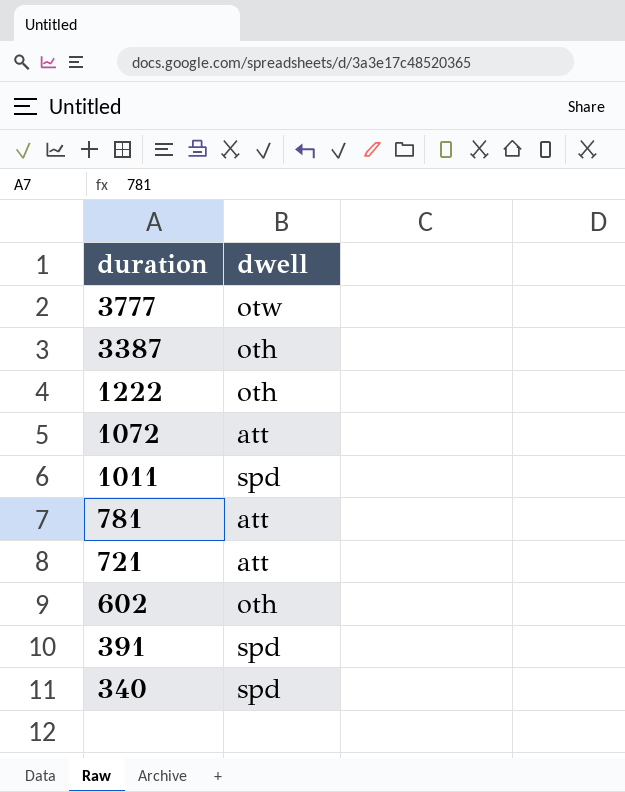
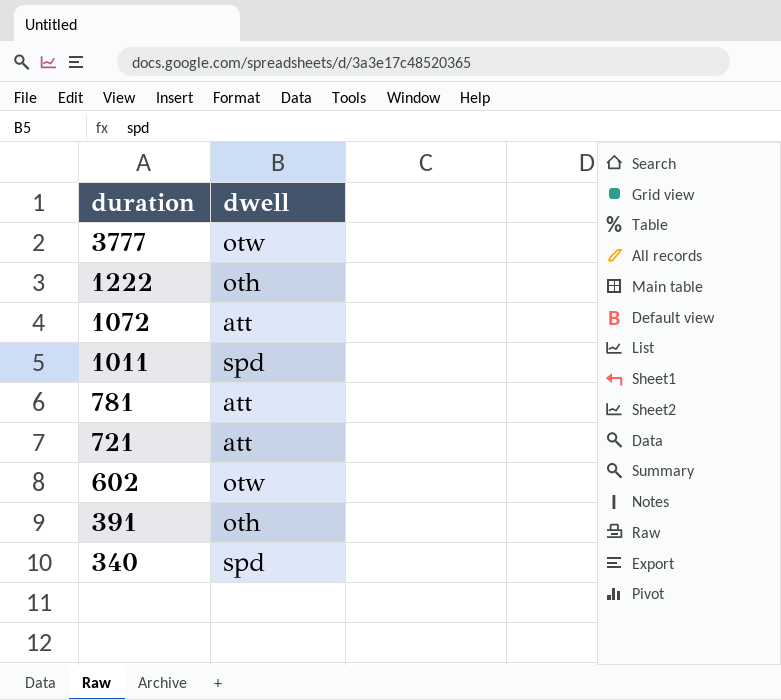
row 3387: oth -> none
602 | dwell: oth -> otw
391 | dwell: spd -> oth

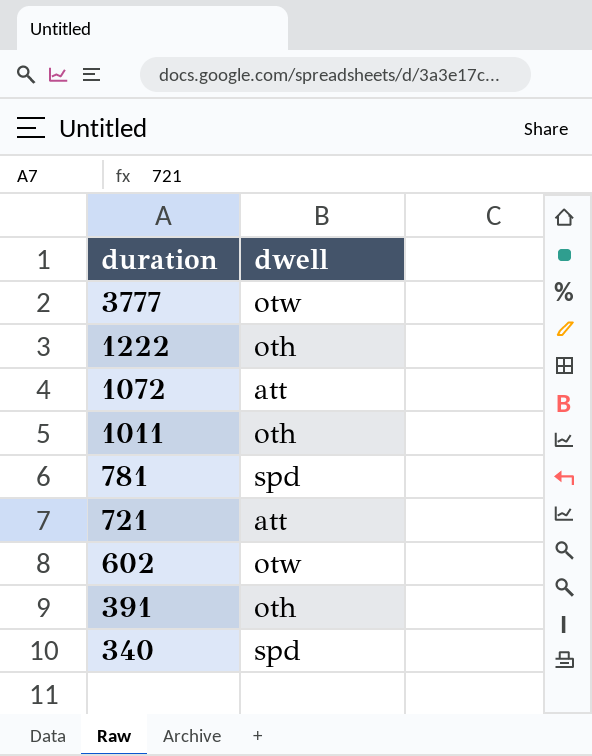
1011 | dwell: spd -> oth
781 | dwell: att -> spd

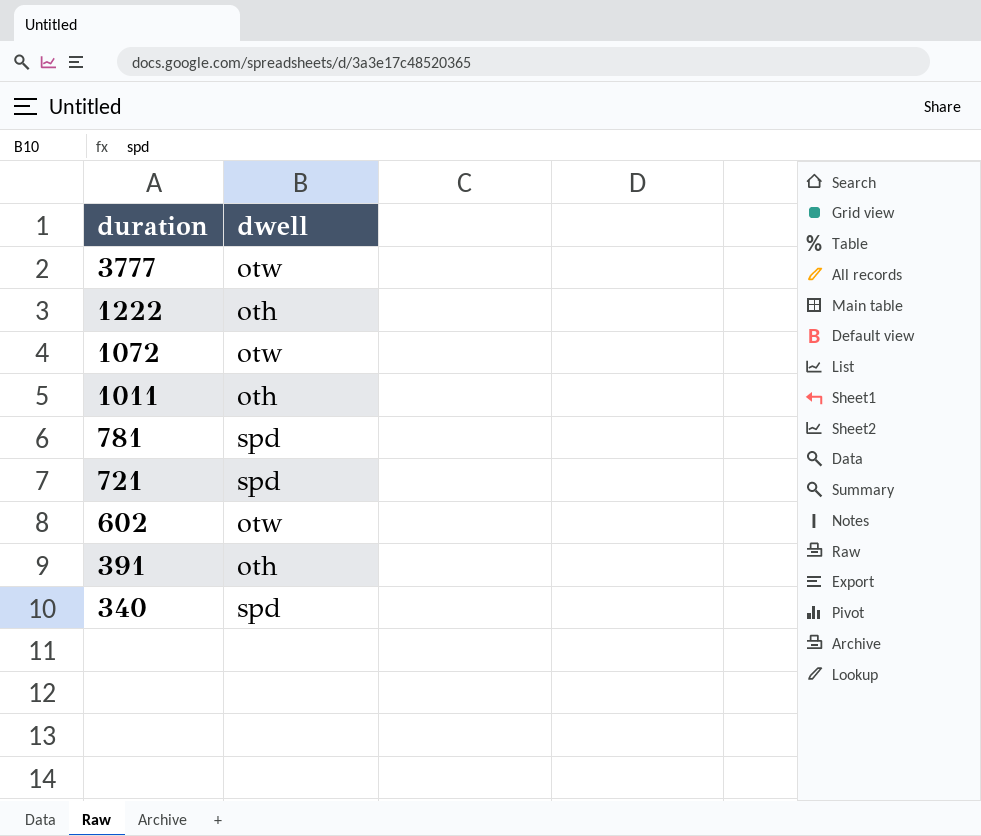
1072 | dwell: att -> otw
721 | dwell: att -> spd

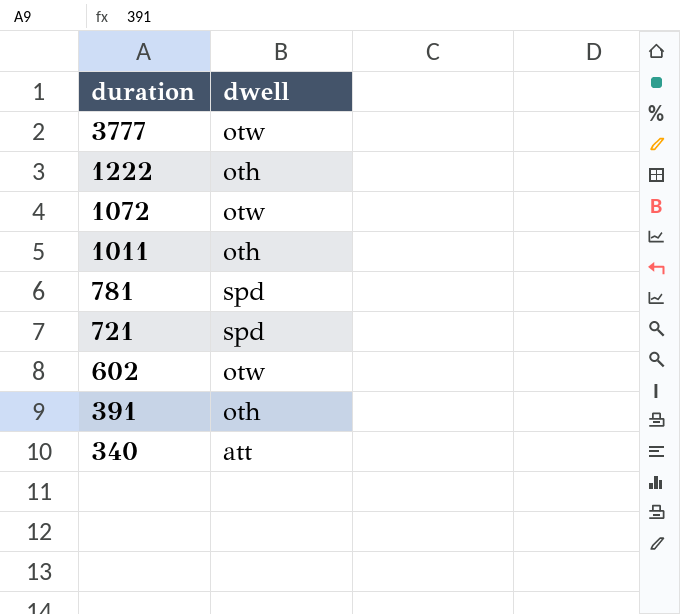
340 | dwell: spd -> att

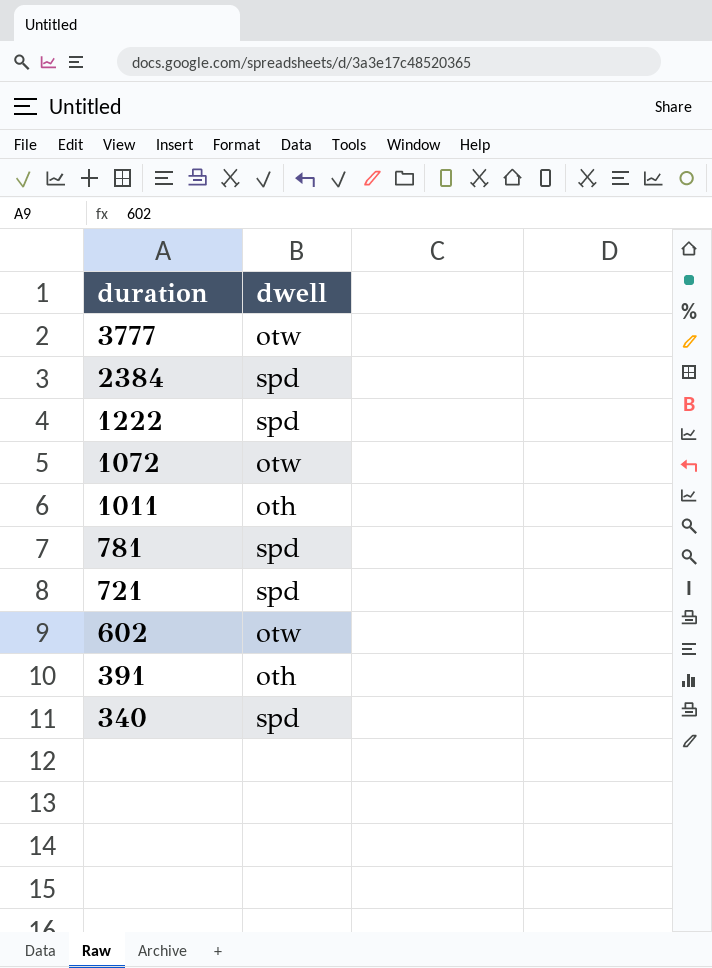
row 2384: none -> spd
1222 | dwell: oth -> spd
340 | dwell: att -> spd

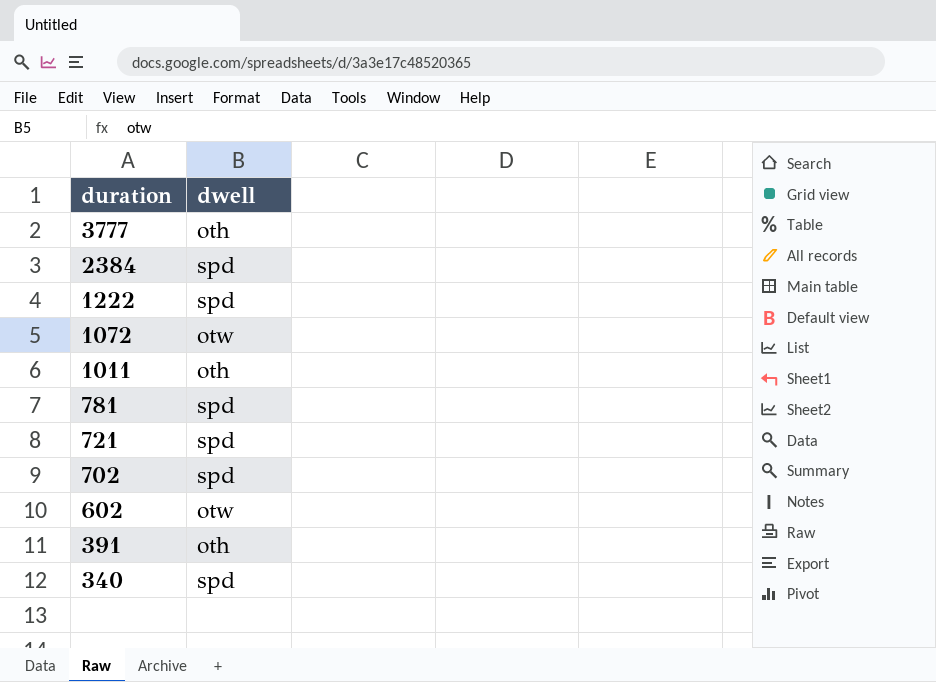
3777 | dwell: otw -> oth
row 702: none -> spd

